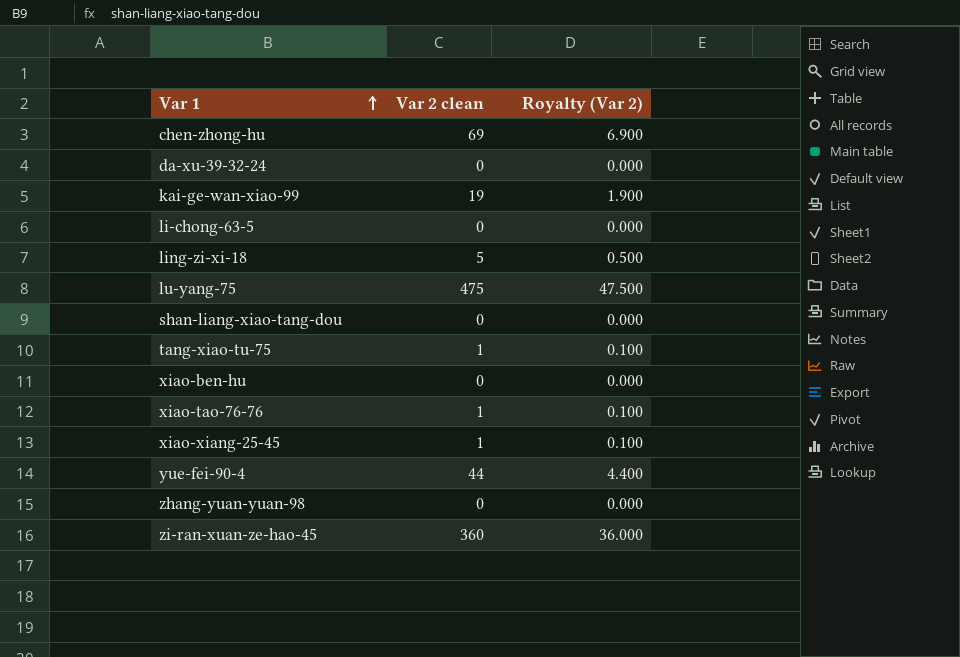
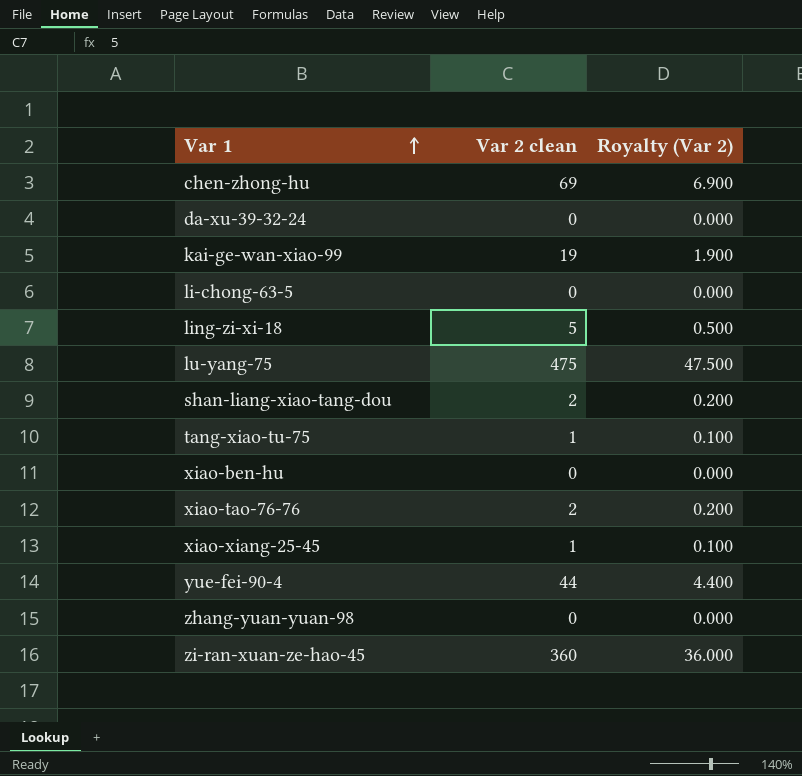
shan-liang-xiao-tang-dou | Var 2 clean: 0 -> 2
shan-liang-xiao-tang-dou | Royalty (Var 2): 0.000 -> 0.200
xiao-tao-76-76 | Var 2 clean: 1 -> 2
xiao-tao-76-76 | Royalty (Var 2): 0.100 -> 0.200

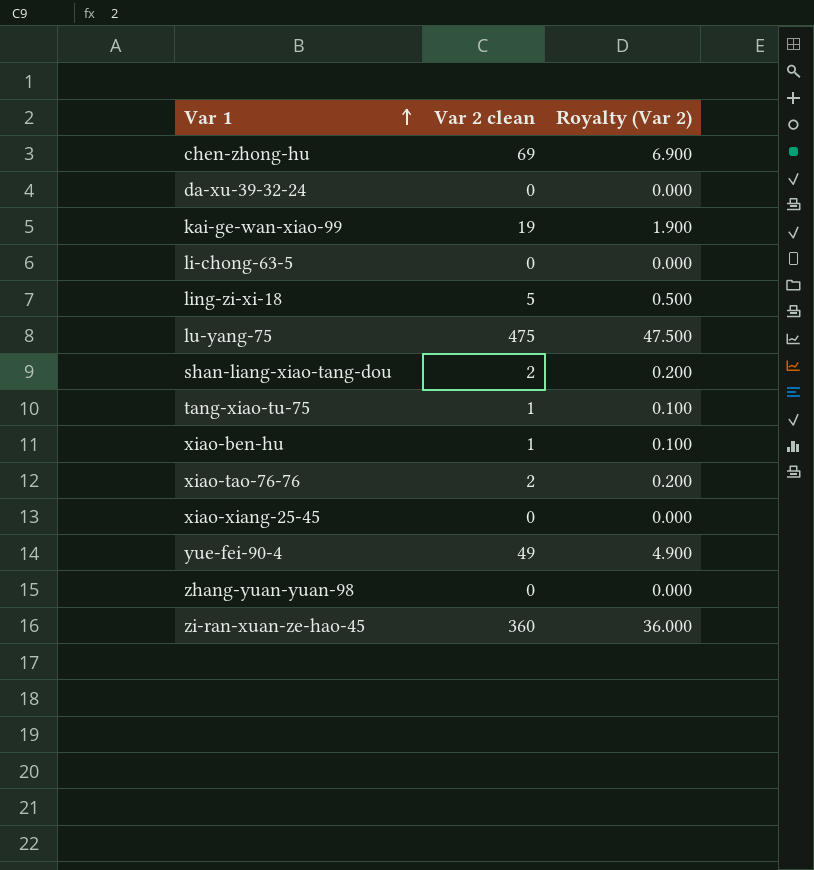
xiao-ben-hu | Var 2 clean: 0 -> 1
xiao-ben-hu | Royalty (Var 2): 0.000 -> 0.100
xiao-xiang-25-45 | Var 2 clean: 1 -> 0
xiao-xiang-25-45 | Royalty (Var 2): 0.100 -> 0.000
yue-fei-90-4 | Var 2 clean: 44 -> 49
yue-fei-90-4 | Royalty (Var 2): 4.400 -> 4.900

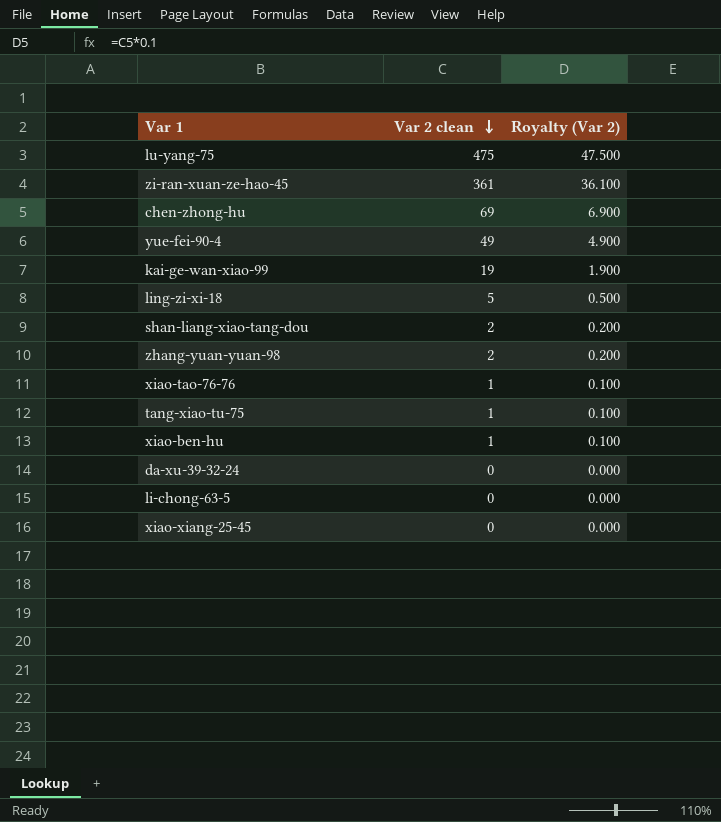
row order: Var 1 ascending -> Var 2 clean descending
zi-ran-xuan-ze-hao-45 | Var 2 clean: 360 -> 361
zi-ran-xuan-ze-hao-45 | Royalty (Var 2): 36.000 -> 36.100
zhang-yuan-yuan-98 | Var 2 clean: 0 -> 2
zhang-yuan-yuan-98 | Royalty (Var 2): 0.000 -> 0.200
xiao-tao-76-76 | Var 2 clean: 2 -> 1
xiao-tao-76-76 | Royalty (Var 2): 0.200 -> 0.100

